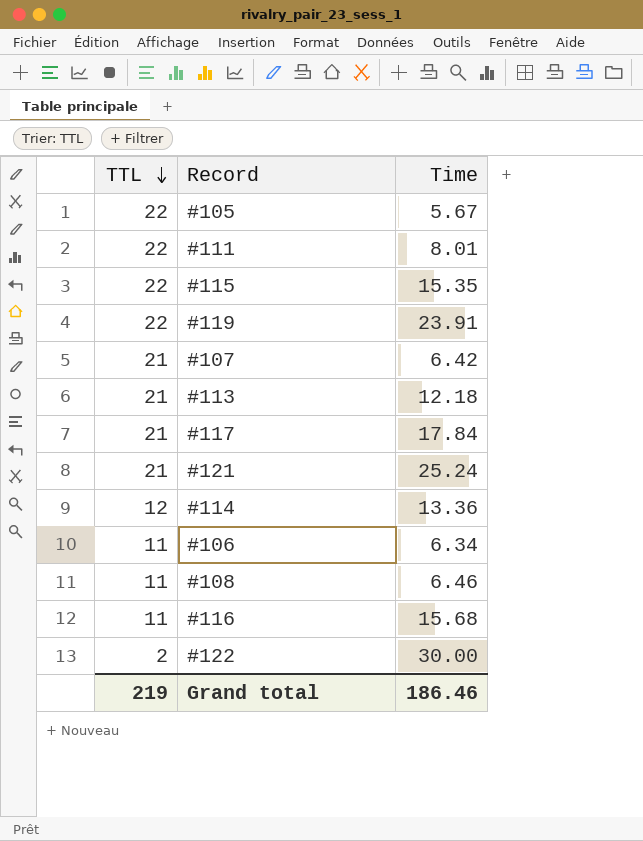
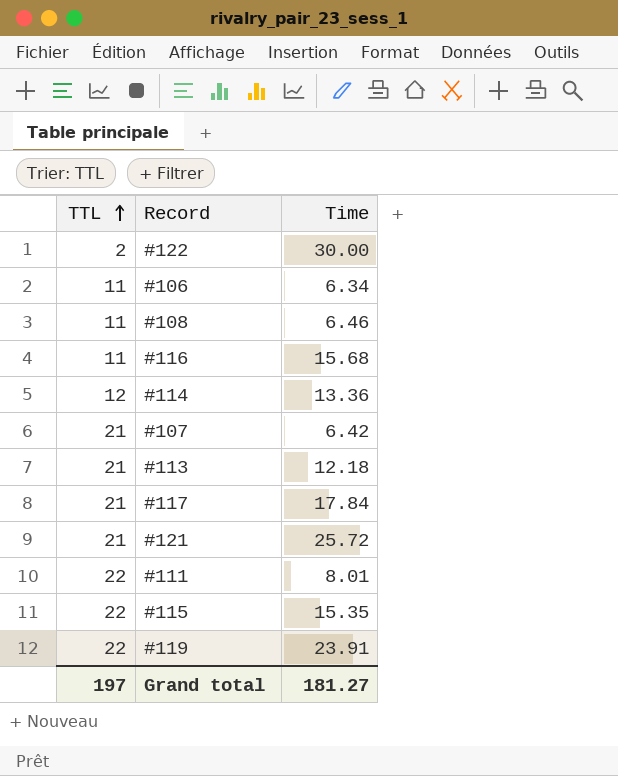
row order: TTL descending -> TTL ascending
row #105: 22 | 5.67 -> none
#121 | Time: 25.24 -> 25.72
Grand total | TTL: 219 -> 197
Grand total | Time: 186.46 -> 181.27

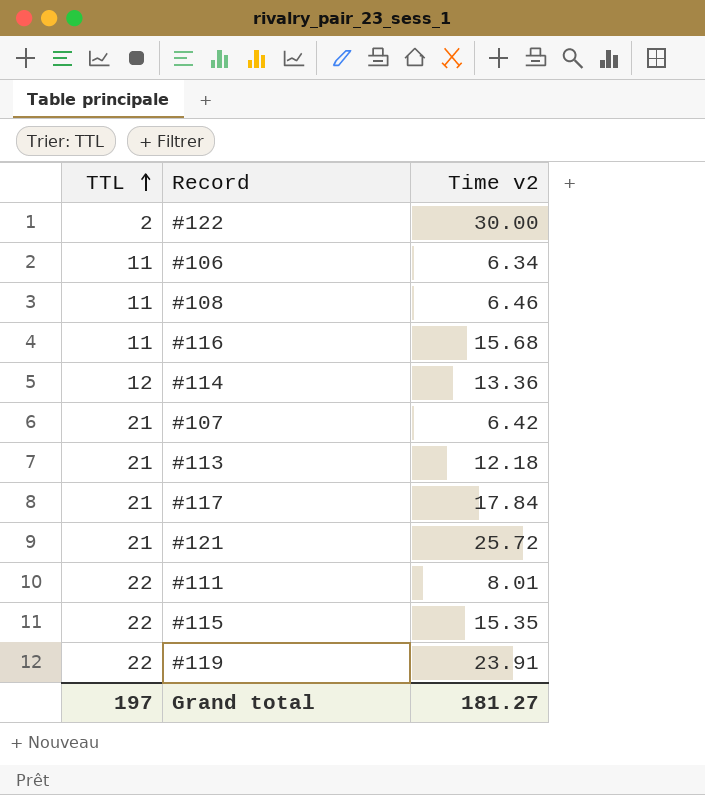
column name: Time -> Time v2

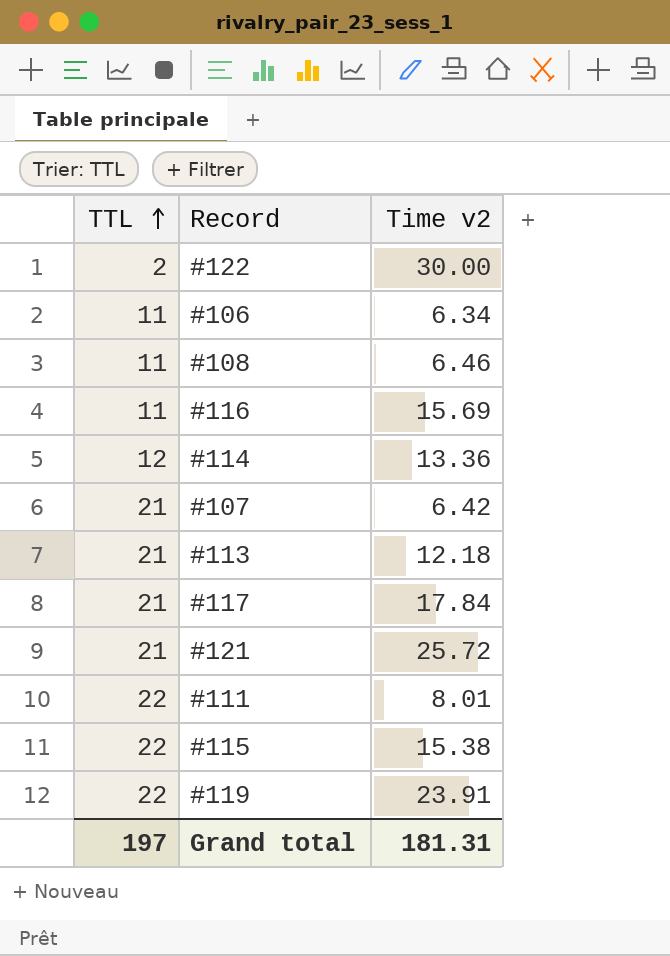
#116 | Time v2: 15.68 -> 15.69
#115 | Time v2: 15.35 -> 15.38
Grand total | Time v2: 181.27 -> 181.31

